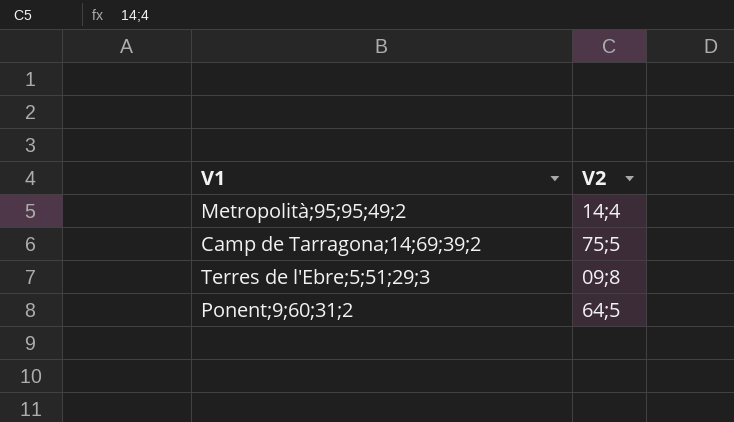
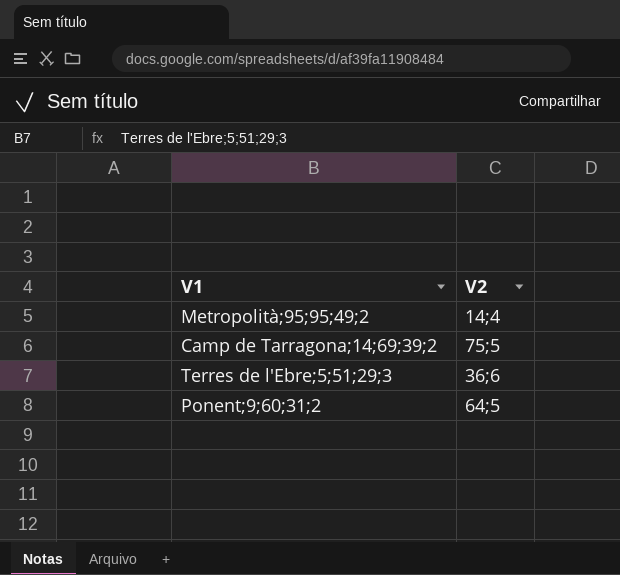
Terres de l'Ebre;5;51;29;3 | V2: 09;8 -> 36;6

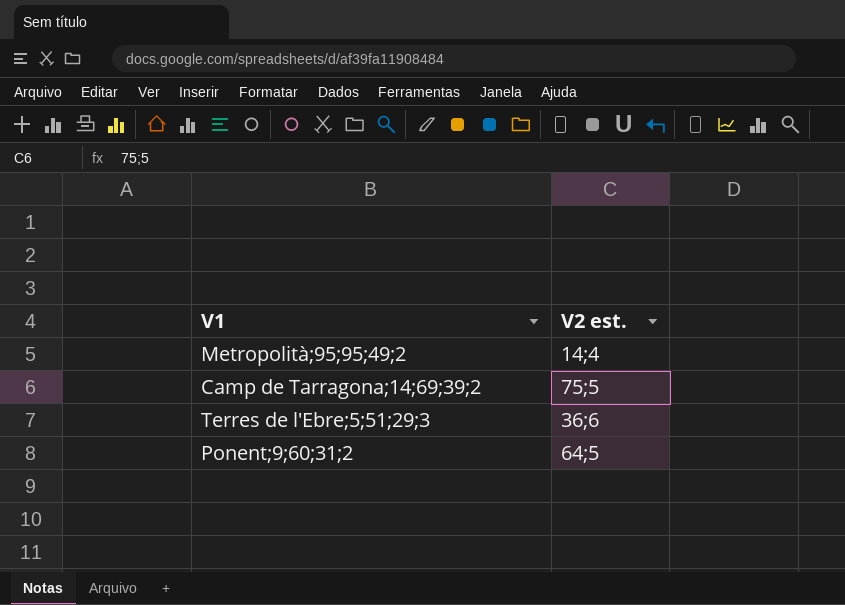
column name: V2 -> V2 est.

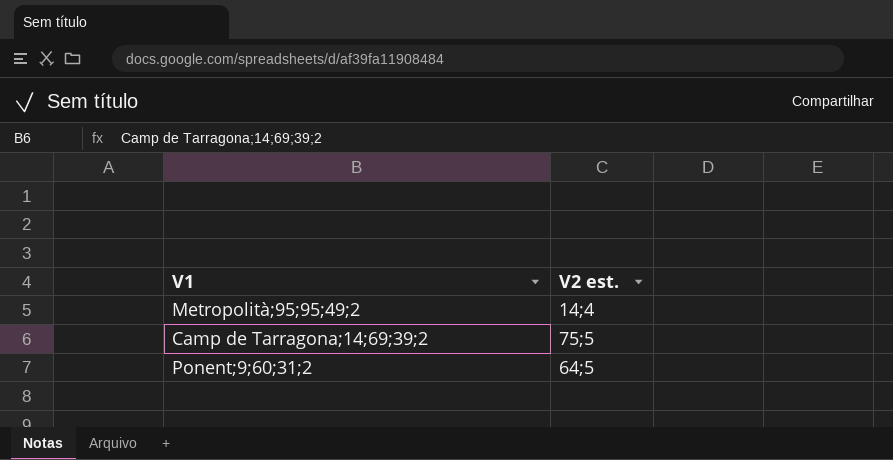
row Terres de l'Ebre;5;51;29;3: 36;6 -> none

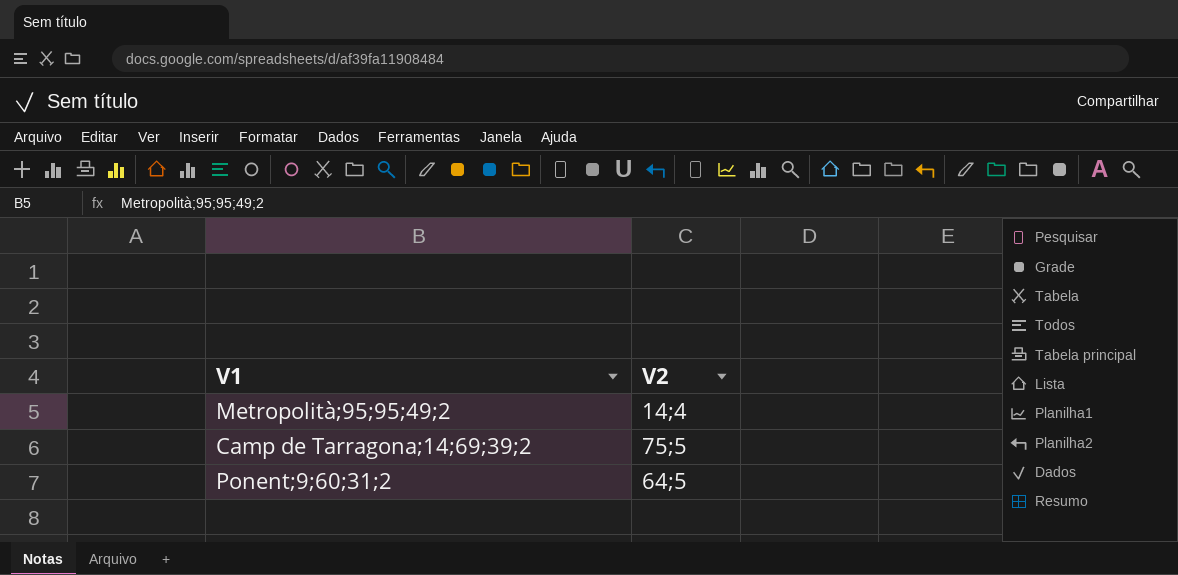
column name: V2 est. -> V2

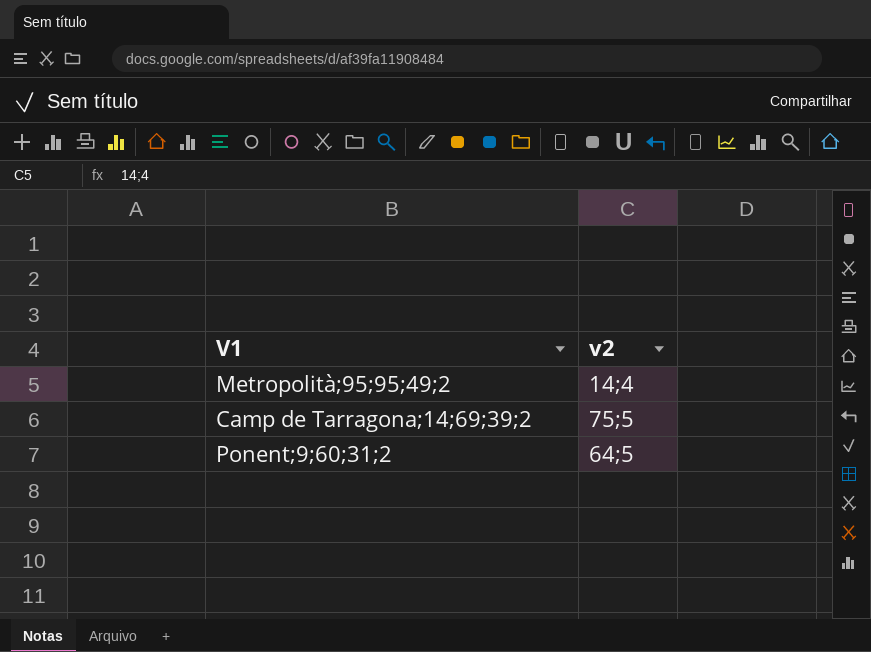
column name: V2 -> v2

